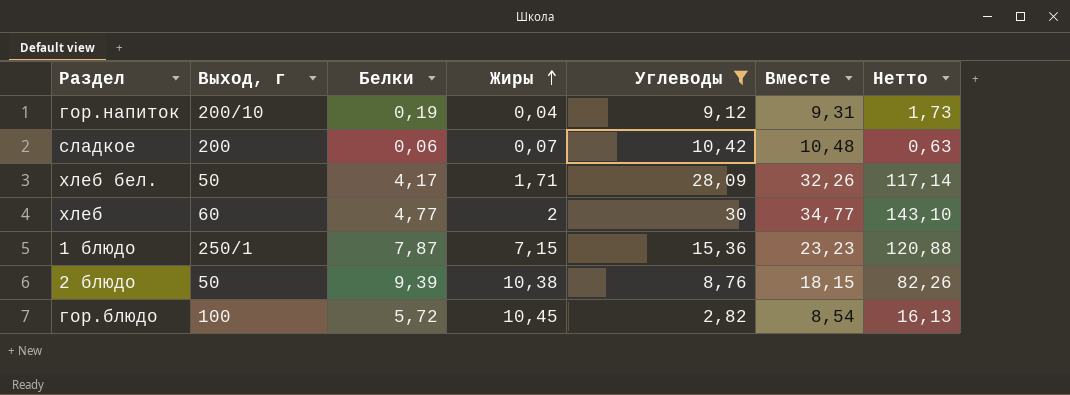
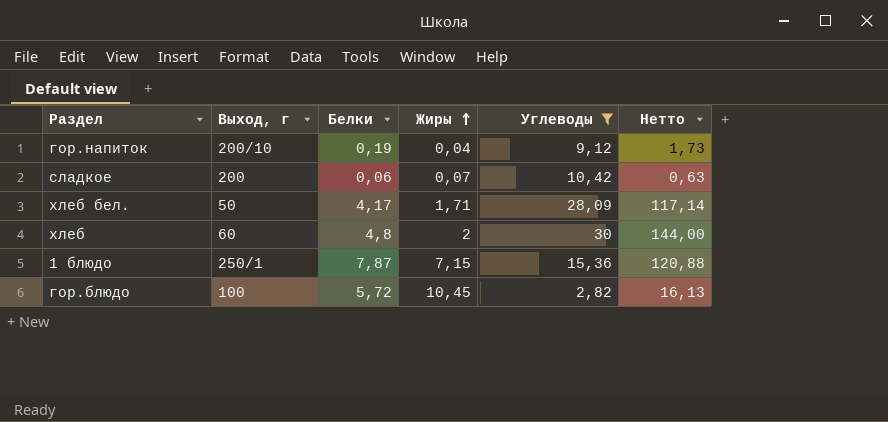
column Вместе | formula: [Белки] + [Углеводы] -> none
row 2 блюдо: 50 | 9,39 | 10,38 | 8,76 | 18,15 | 82,26 -> none
хлеб | Белки: 4,77 -> 4,8
хлеб | Нетто: 143,10 -> 144,00

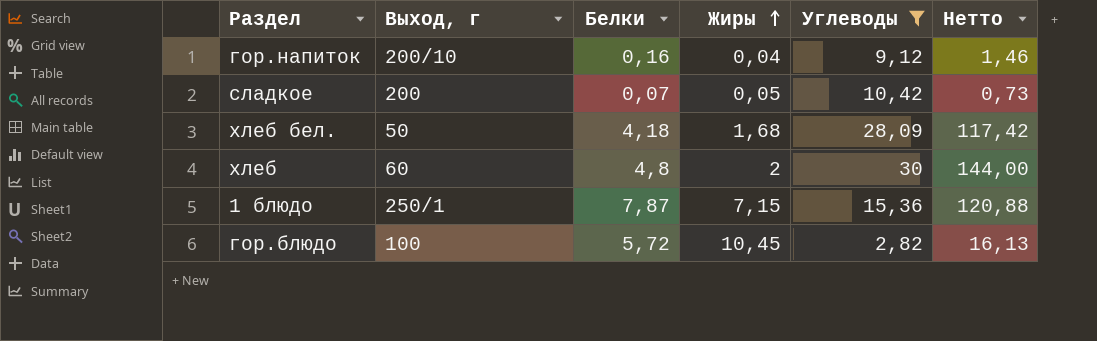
гор.напиток | Белки: 0,19 -> 0,16
гор.напиток | Нетто: 1,73 -> 1,46
сладкое | Белки: 0,06 -> 0,07
сладкое | Жиры: 0,07 -> 0,05
сладкое | Нетто: 0,63 -> 0,73
хлеб бел. | Белки: 4,17 -> 4,18
хлеб бел. | Жиры: 1,71 -> 1,68
хлеб бел. | Нетто: 117,14 -> 117,42

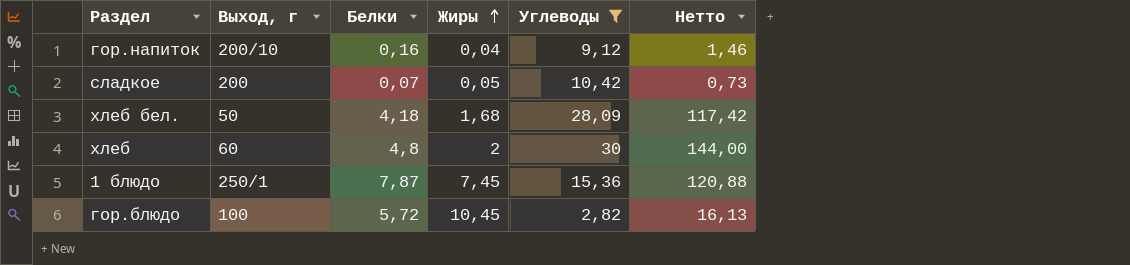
1 блюдо | Жиры: 7,15 -> 7,45

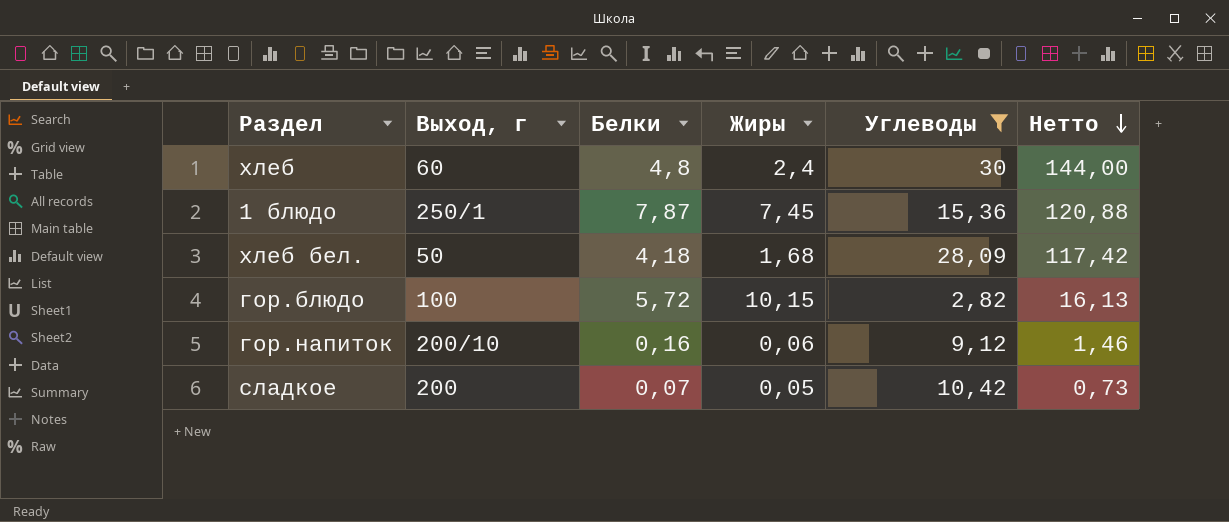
row order: Жиры ascending -> Нетто descending
хлеб | Жиры: 2 -> 2,4
гор.блюдо | Жиры: 10,45 -> 10,15
гор.напиток | Жиры: 0,04 -> 0,06

